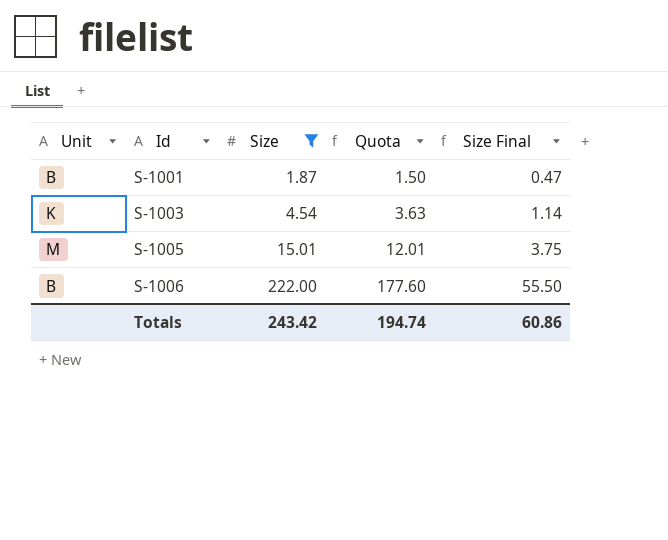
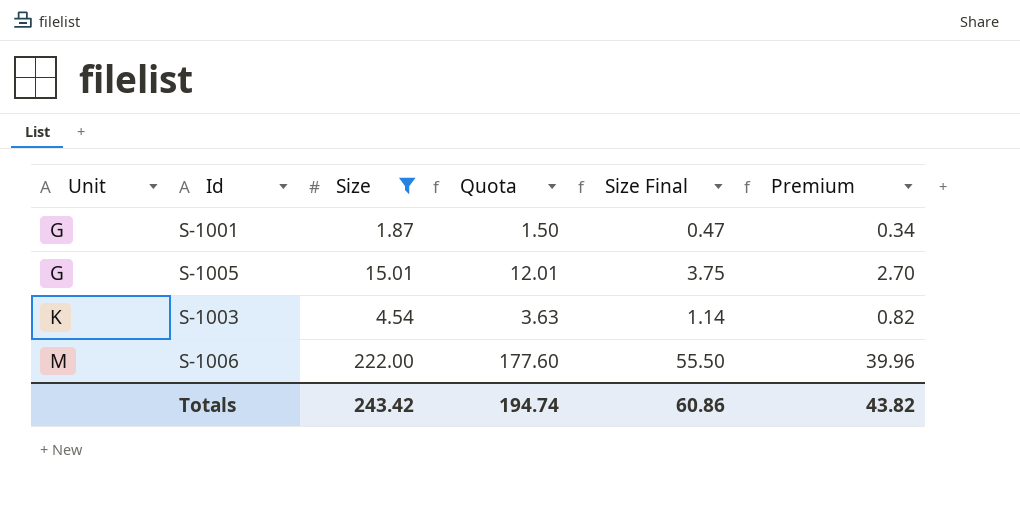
row order: Id ascending -> Unit ascending
column Premium | formula: none -> [Size] * 0.18
S-1001 | Unit: B -> G
S-1005 | Unit: M -> G
S-1006 | Unit: B -> M

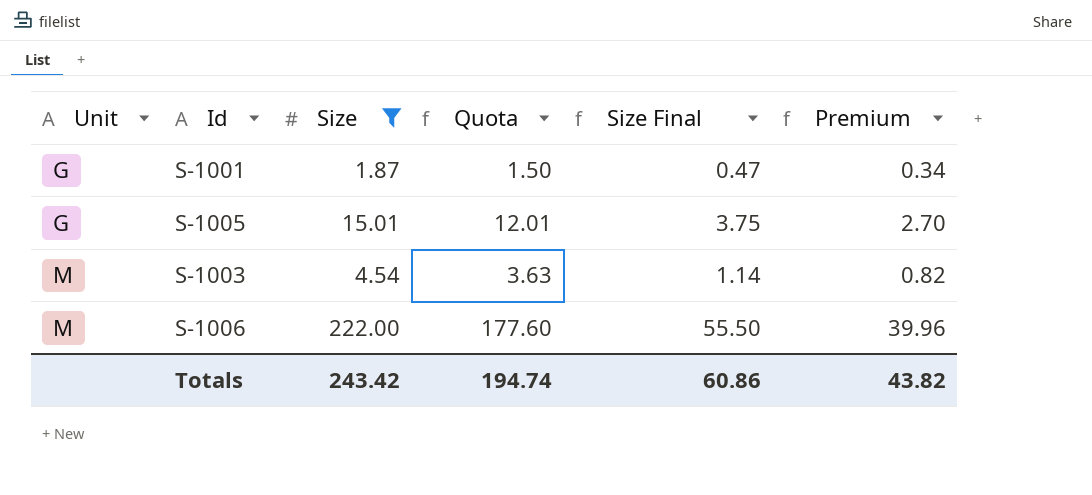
S-1003 | Unit: K -> M

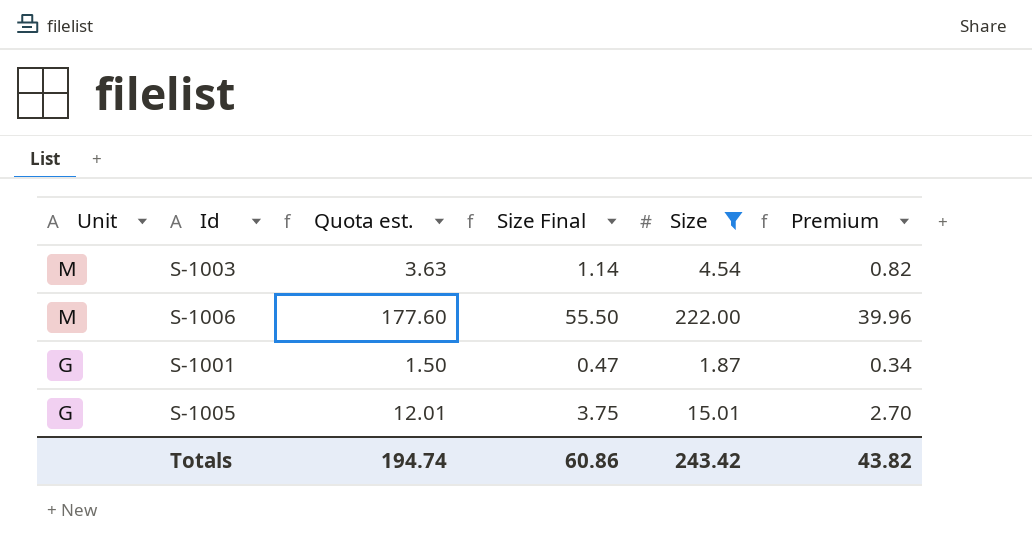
row order: Unit ascending -> Unit descending
column name: Quota -> Quota est.
column Size | position: 3 -> 5

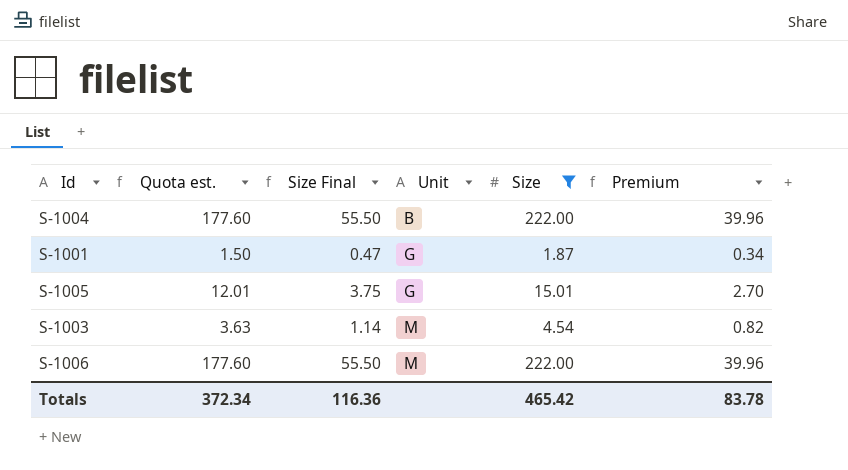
row order: Unit descending -> Unit ascending
column Unit | position: 1 -> 4
row S-1004: none -> 177.60 | 55.50 | B | 222.00 | 39.96
Totals | Quota est.: 194.74 -> 372.34
Totals | Size Final: 60.86 -> 116.36
Totals | Size: 243.42 -> 465.42
Totals | Premium: 43.82 -> 83.78

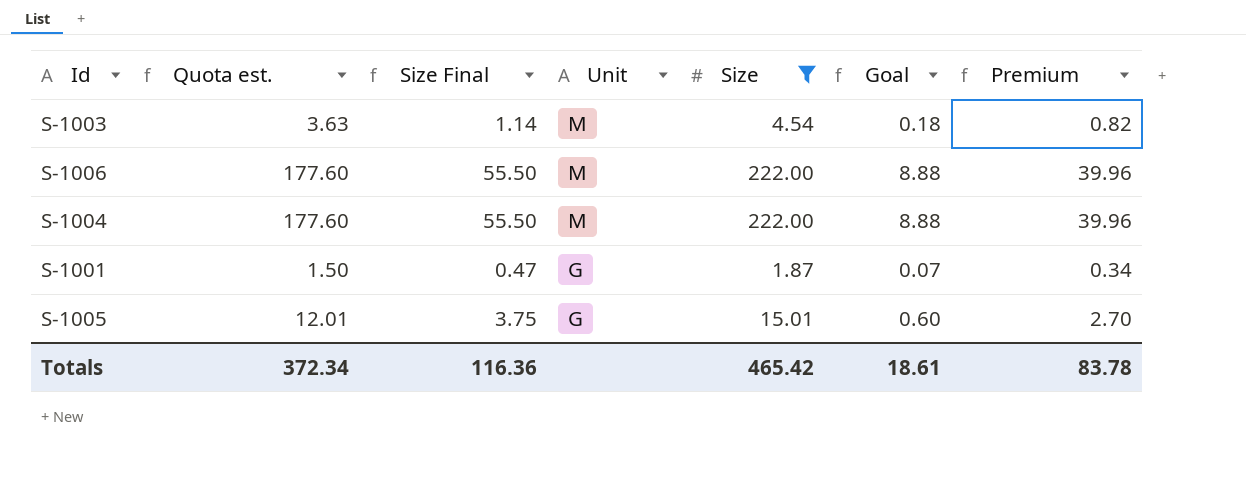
row order: Unit ascending -> Unit descending
column Goal | formula: none -> [Size] * 0.04
S-1004 | Unit: B -> M

